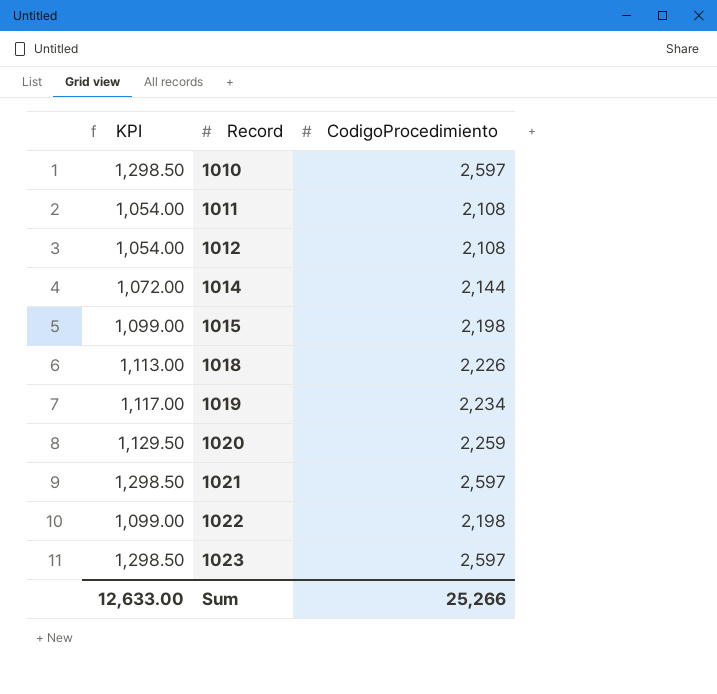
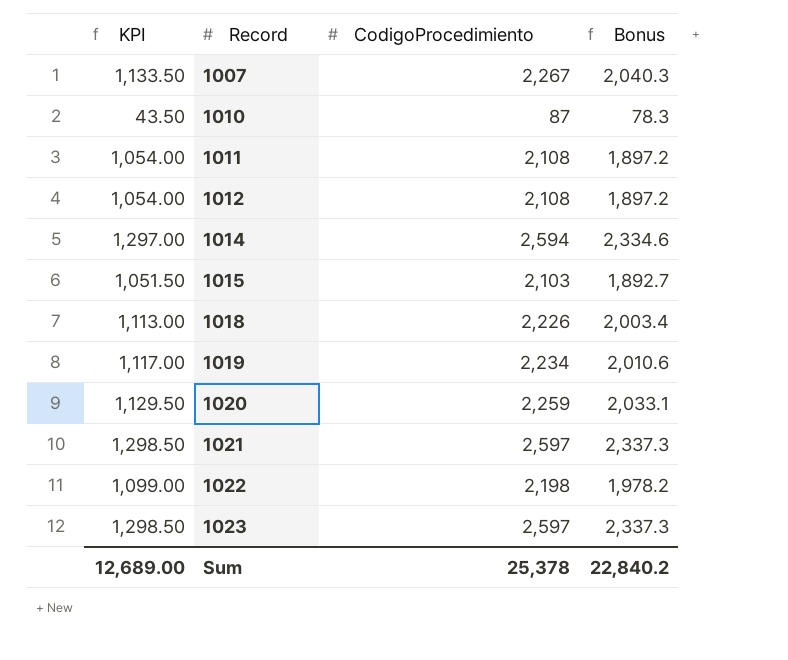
column Bonus | formula: none -> [CodigoProcedimiento] * 0.9
row 1007: none -> 1,133.50 | 2,267 | 2,040.3
1010 | KPI: 1,298.50 -> 43.50
1010 | CodigoProcedimiento: 2,597 -> 87
1014 | KPI: 1,072.00 -> 1,297.00
1014 | CodigoProcedimiento: 2,144 -> 2,594
1015 | KPI: 1,099.00 -> 1,051.50
1015 | CodigoProcedimiento: 2,198 -> 2,103
Sum | KPI: 12,633.00 -> 12,689.00
Sum | CodigoProcedimiento: 25,266 -> 25,378

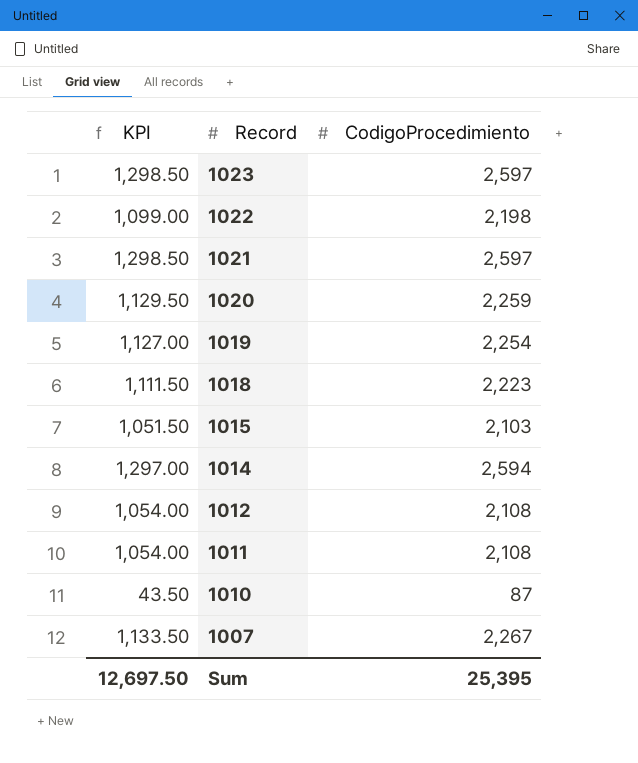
row order: Record ascending -> Record descending
column Bonus | formula: [CodigoProcedimiento] * 0.9 -> none
1019 | KPI: 1,117.00 -> 1,127.00
1019 | CodigoProcedimiento: 2,234 -> 2,254
1018 | KPI: 1,113.00 -> 1,111.50
1018 | CodigoProcedimiento: 2,226 -> 2,223
Sum | KPI: 12,689.00 -> 12,697.50
Sum | CodigoProcedimiento: 25,378 -> 25,395

